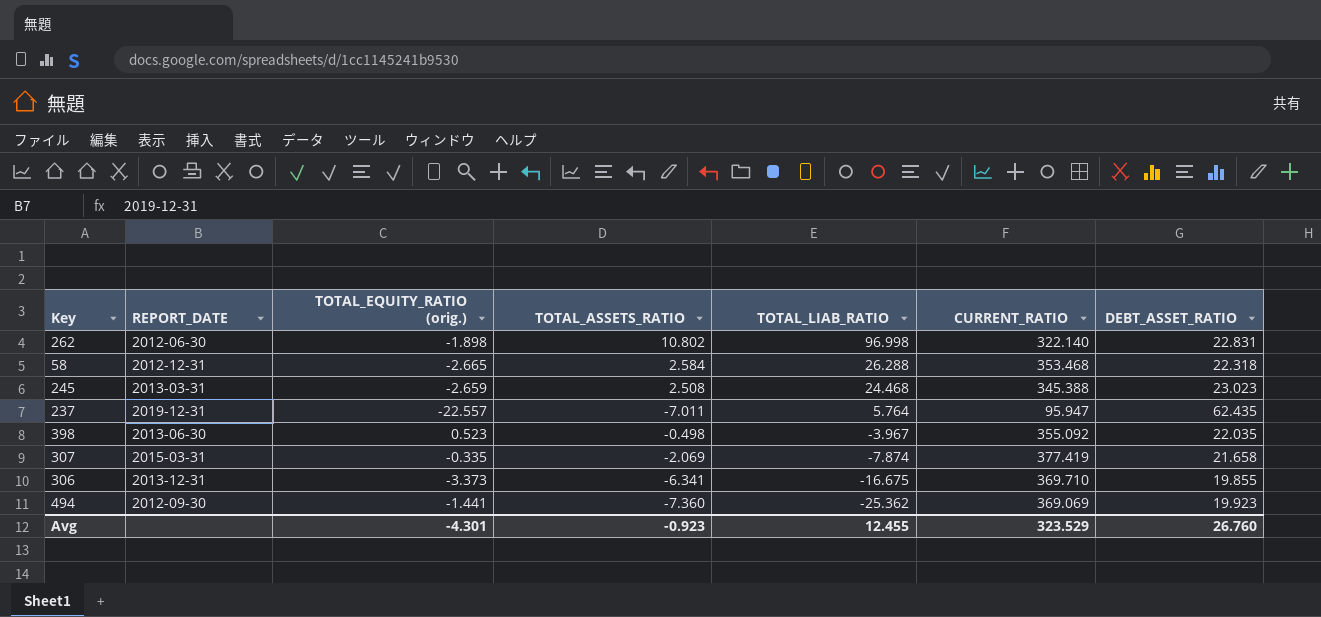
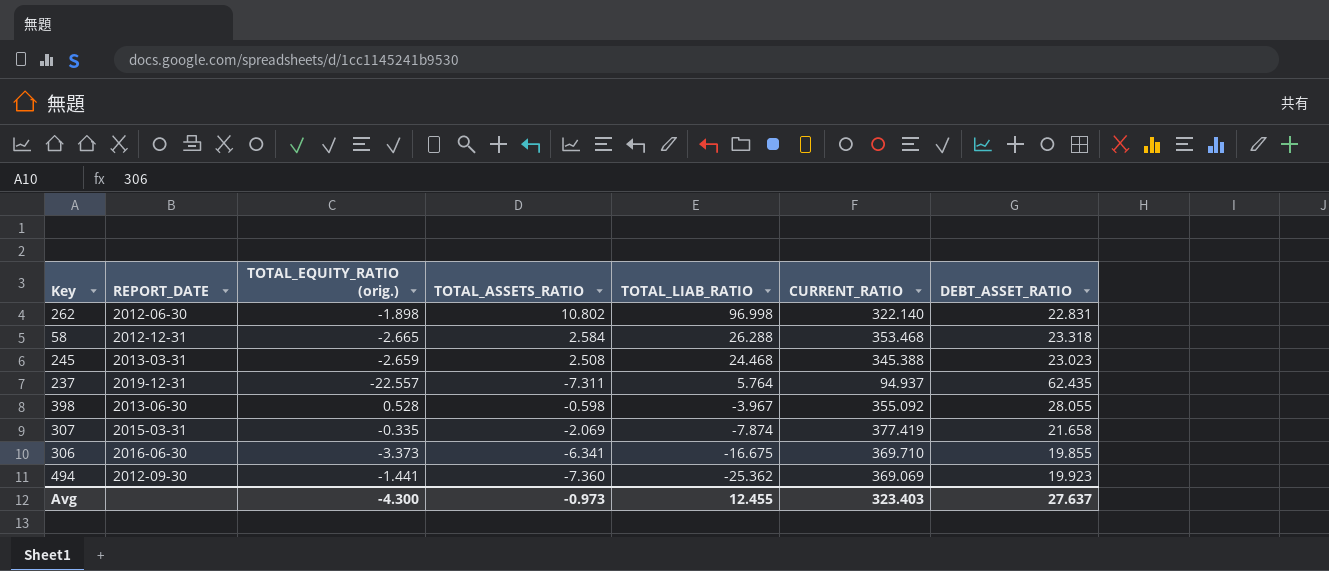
58 | DEBT_ASSET_RATIO: 22.318 -> 23.318
237 | TOTAL_ASSETS_RATIO: -7.011 -> -7.311
237 | CURRENT_RATIO: 95.947 -> 94.937
398 | TOTAL_EQUITY_RATIO (orig.): 0.523 -> 0.528
398 | TOTAL_ASSETS_RATIO: -0.498 -> -0.598
398 | DEBT_ASSET_RATIO: 22.035 -> 28.055
306 | REPORT_DATE: 2013-12-31 -> 2016-06-30
Avg | TOTAL_EQUITY_RATIO (orig.): -4.301 -> -4.300
Avg | TOTAL_ASSETS_RATIO: -0.923 -> -0.973
Avg | CURRENT_RATIO: 323.529 -> 323.403
Avg | DEBT_ASSET_RATIO: 26.760 -> 27.637

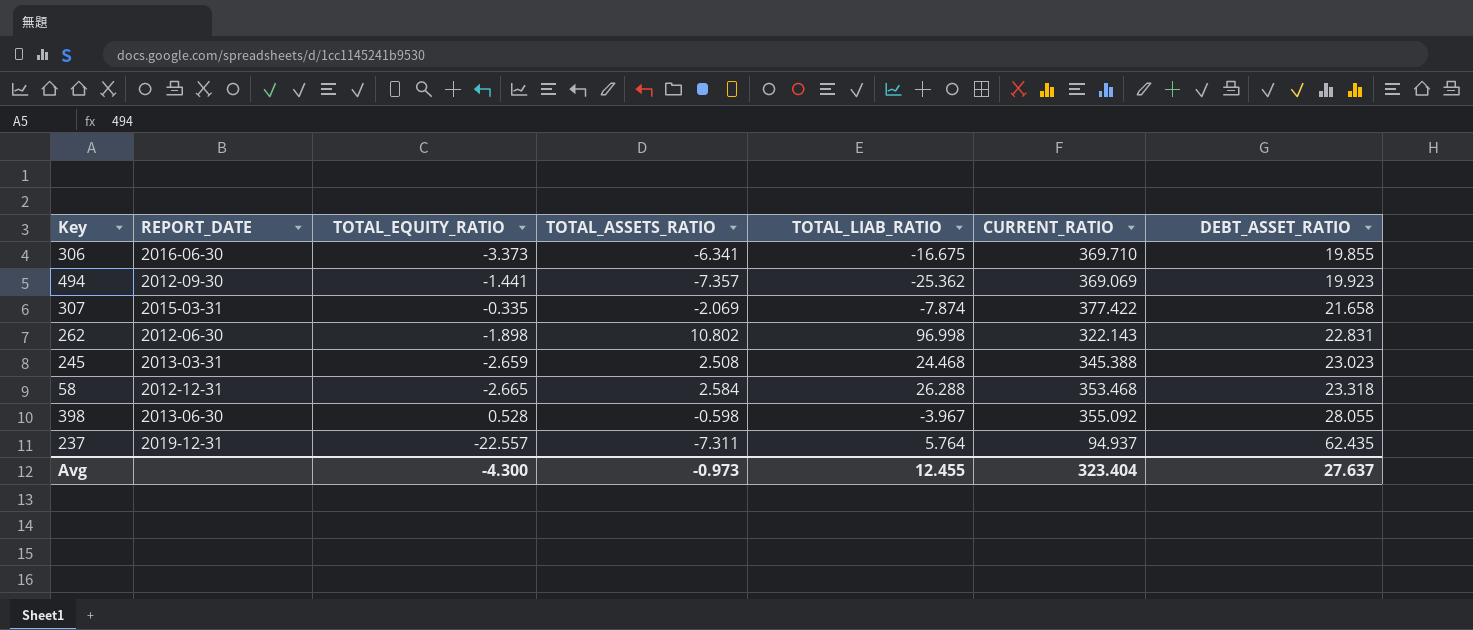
row order: TOTAL_LIAB_RATIO descending -> DEBT_ASSET_RATIO ascending
column name: TOTAL_EQUITY_RATIO (orig.) -> TOTAL_EQUITY_RATIO
494 | TOTAL_ASSETS_RATIO: -7.360 -> -7.357
307 | CURRENT_RATIO: 377.419 -> 377.422
262 | CURRENT_RATIO: 322.140 -> 322.143
Avg | CURRENT_RATIO: 323.403 -> 323.404

